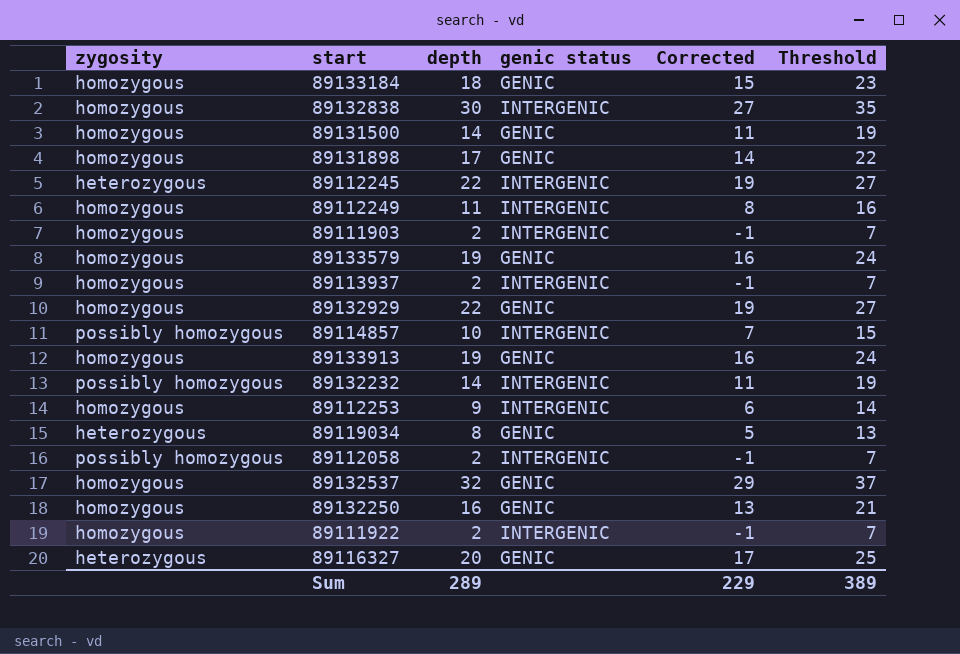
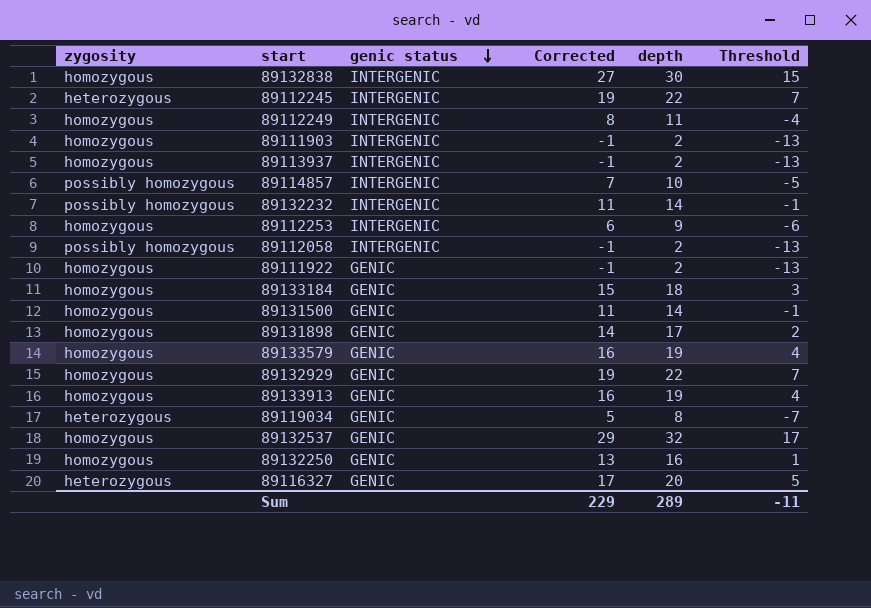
row order: none -> genic status descending
column depth | position: 3 -> 5
column Threshold | formula: [depth] + 5 -> [depth] - 15
89111922 | genic status: INTERGENIC -> GENIC
Sum | Threshold: 389 -> -11

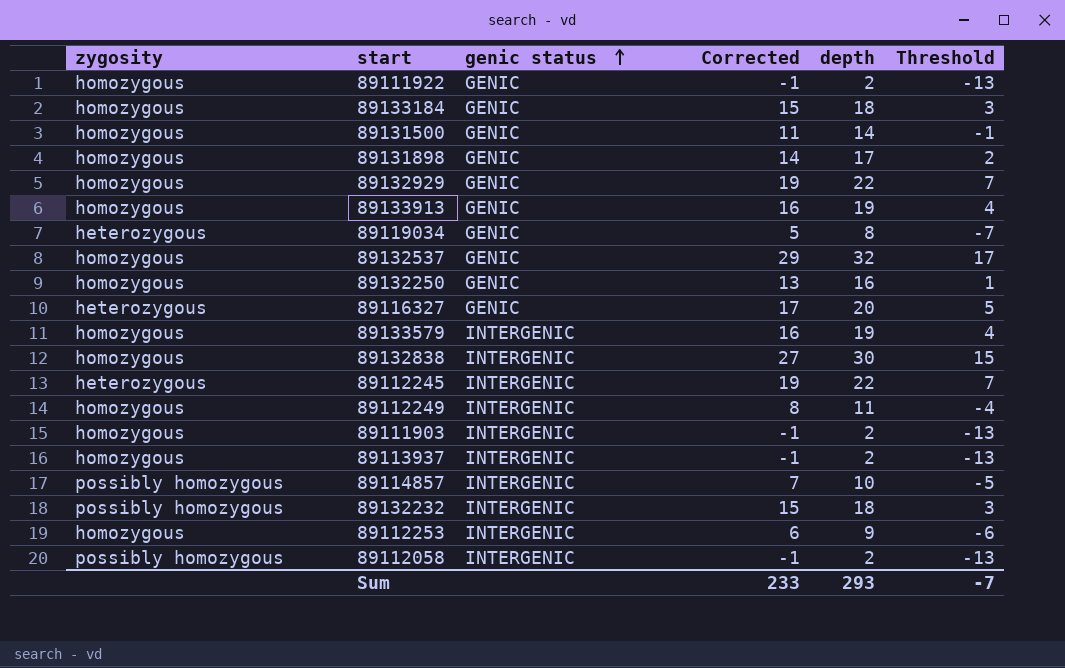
row order: genic status descending -> genic status ascending
89133579 | genic status: GENIC -> INTERGENIC
89132232 | Corrected: 11 -> 15
89132232 | depth: 14 -> 18
89132232 | Threshold: -1 -> 3
Sum | Corrected: 229 -> 233
Sum | depth: 289 -> 293
Sum | Threshold: -11 -> -7

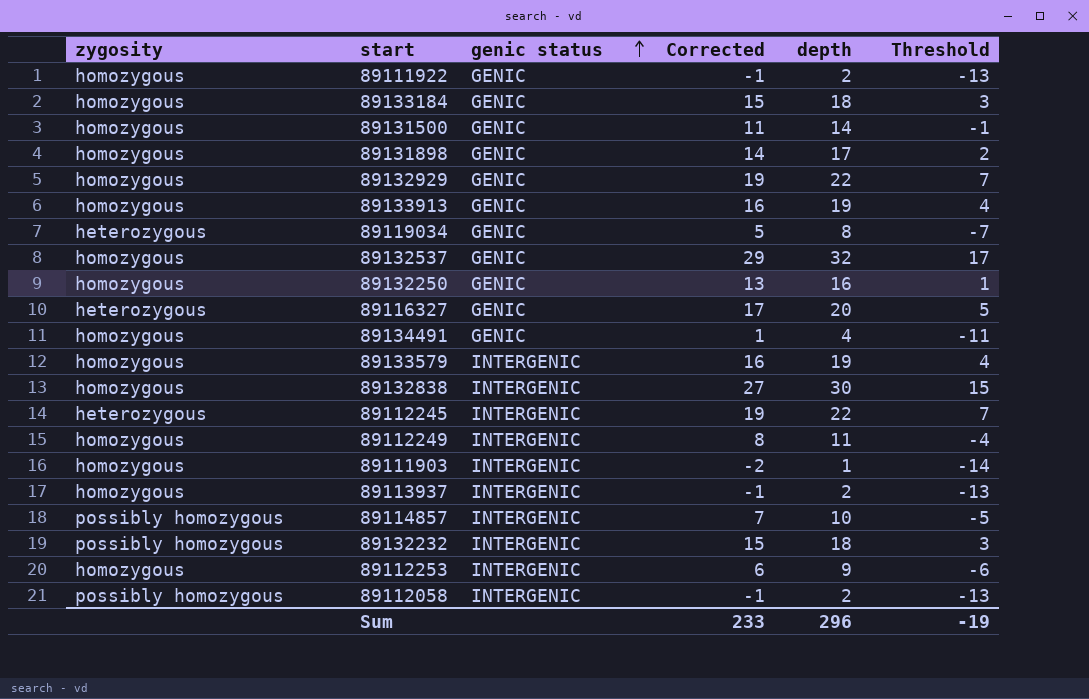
row 89134491: none -> homozygous | GENIC | 1 | 4 | -11
89111903 | Corrected: -1 -> -2
89111903 | depth: 2 -> 1
89111903 | Threshold: -13 -> -14
Sum | depth: 293 -> 296
Sum | Threshold: -7 -> -19

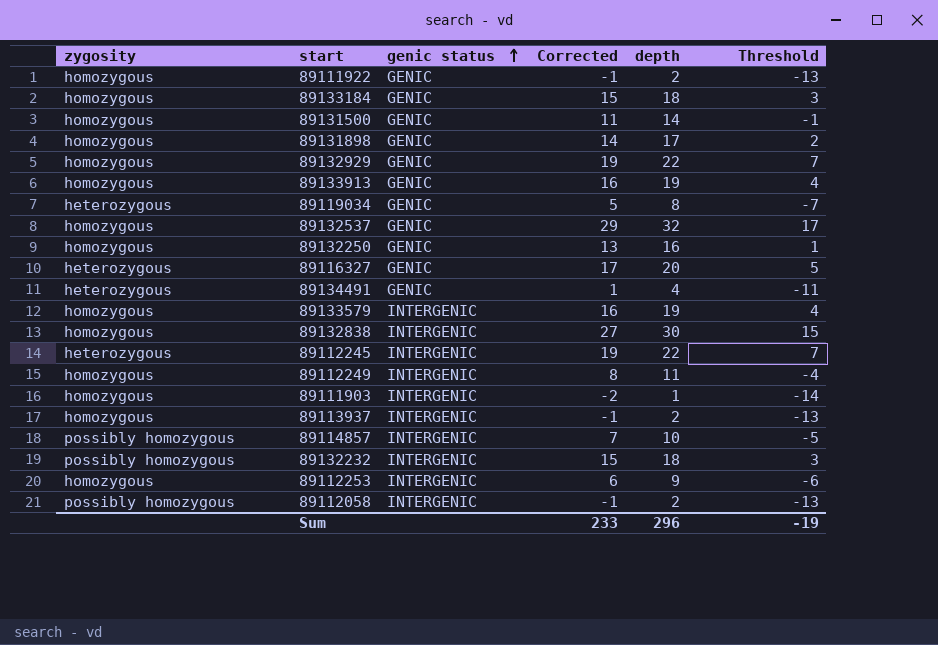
89134491 | zygosity: homozygous -> heterozygous

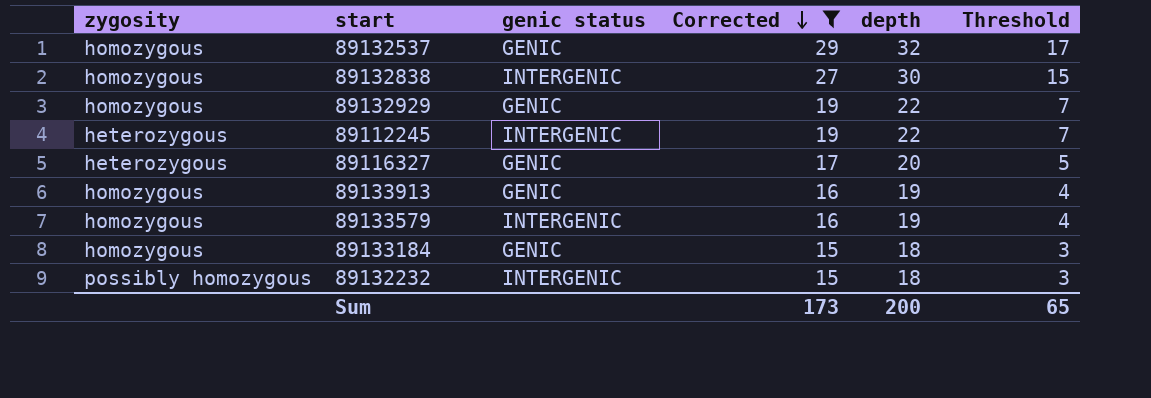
filter: none -> Corrected >= 15
row order: genic status ascending -> Corrected descending
Sum | Corrected: 233 -> 173
Sum | depth: 296 -> 200
Sum | Threshold: -19 -> 65

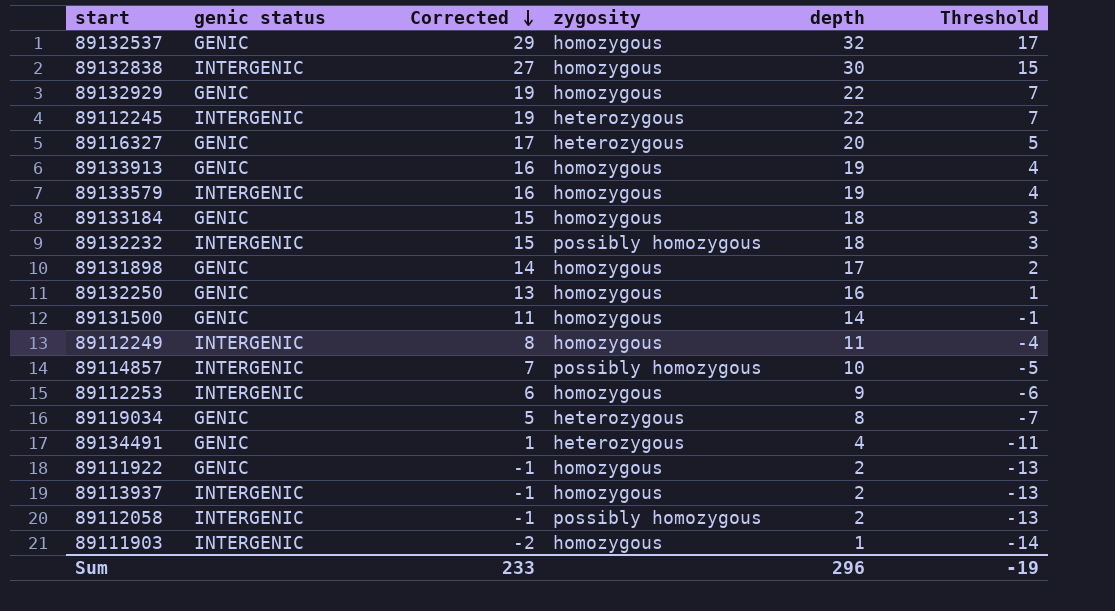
filter: Corrected >= 15 -> none
column zygosity | position: 1 -> 4
Sum | Corrected: 173 -> 233
Sum | depth: 200 -> 296
Sum | Threshold: 65 -> -19

